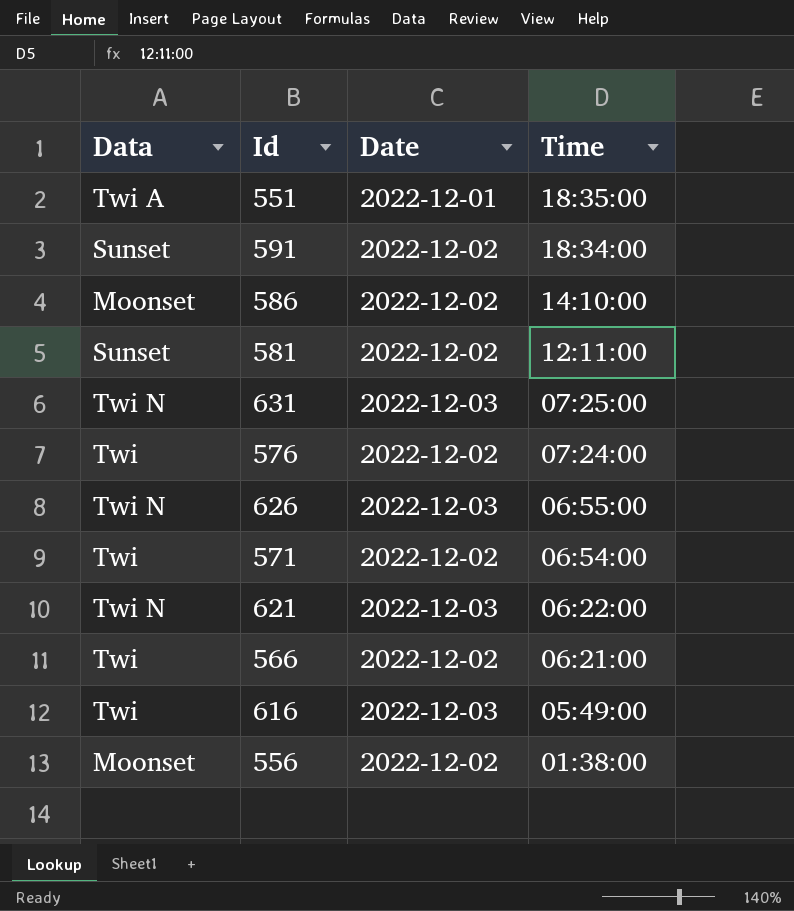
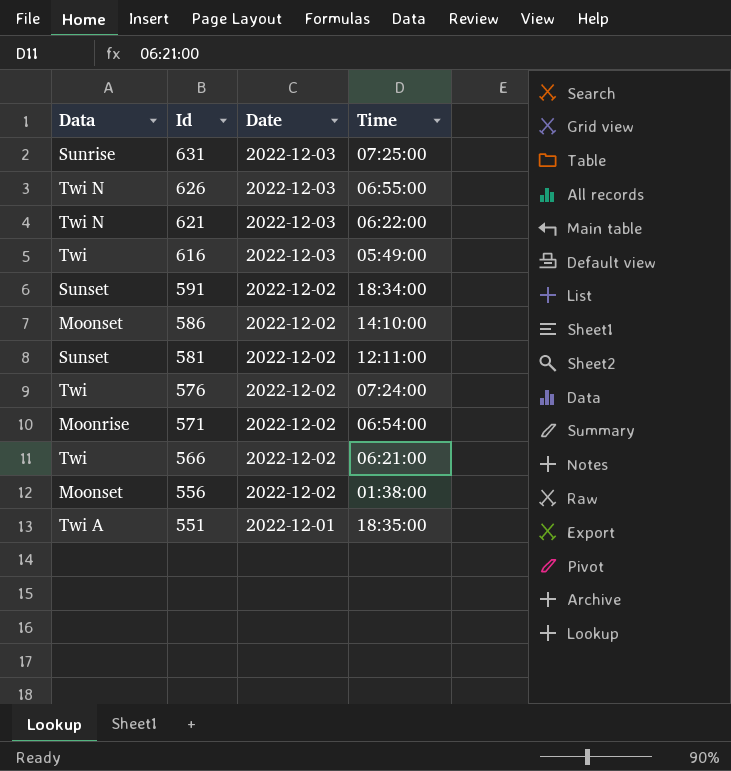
row order: Time descending -> Id descending
631 | Data: Twi N -> Sunrise
571 | Data: Twi -> Moonrise

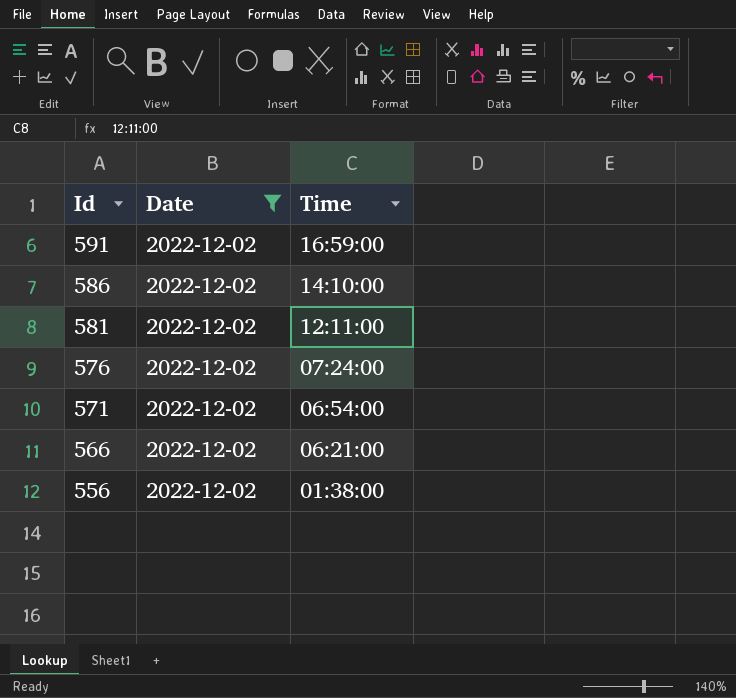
filter: none -> Date = 2022-12-02
column Data | position: 1 -> none
591 | Time: 18:34:00 -> 16:59:00

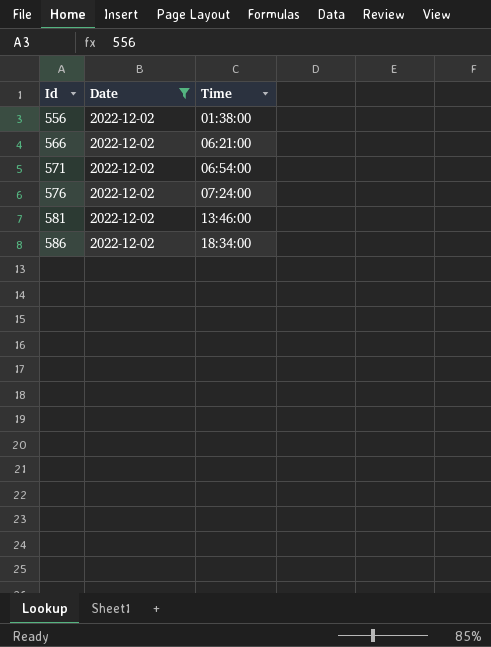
row order: Id descending -> Id ascending
row 591: 2022-12-02 | 16:59:00 -> none
581 | Time: 12:11:00 -> 13:46:00
586 | Time: 14:10:00 -> 18:34:00

